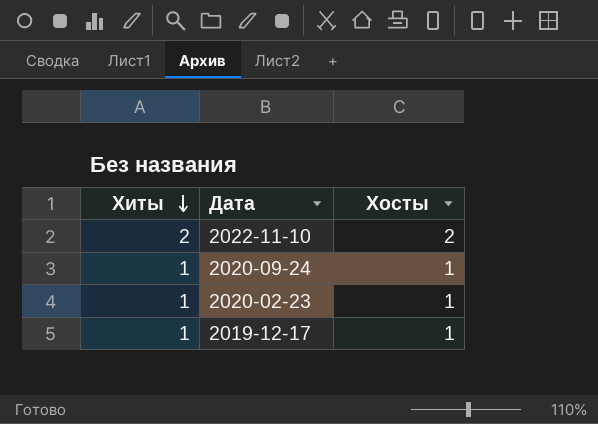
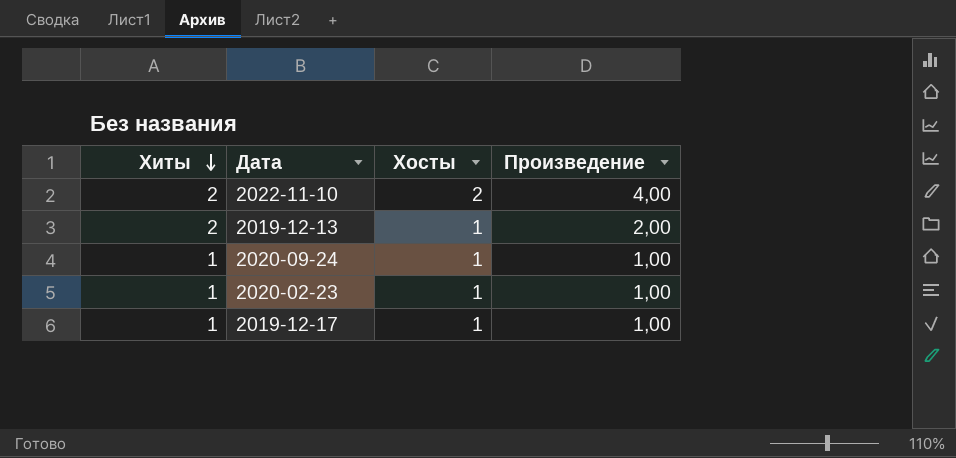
column Произведение | formula: none -> [Хиты] * [Хосты]
row 2019-12-13: none -> 2 | 1 | 2,00

